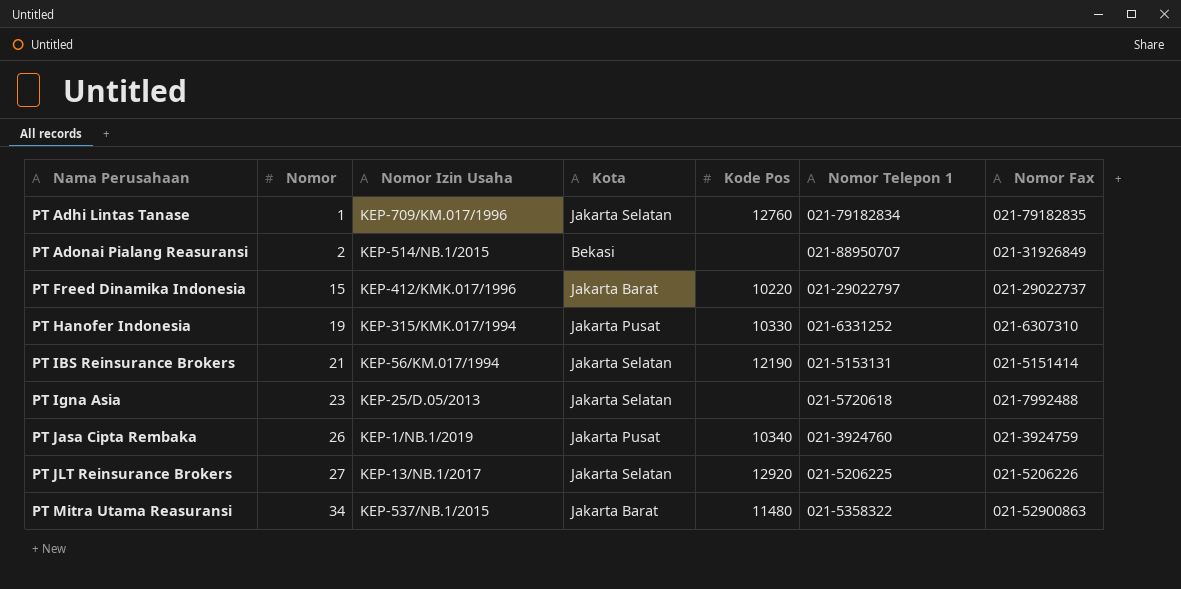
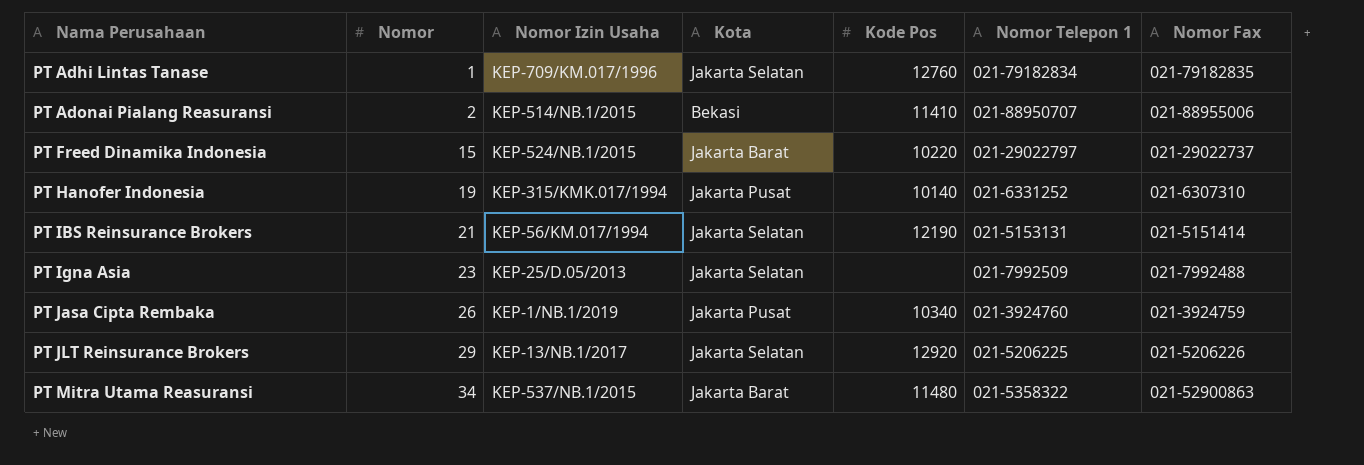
PT Adonai Pialang Reasuransi | Kode Pos: none -> 11410
PT Adonai Pialang Reasuransi | Nomor Fax: 021-31926849 -> 021-88955006
PT Freed Dinamika Indonesia | Nomor Izin Usaha: KEP-412/KMK.017/1996 -> KEP-524/NB.1/2015
PT Hanofer Indonesia | Kode Pos: 10330 -> 10140
PT Igna Asia | Nomor Telepon 1: 021-5720618 -> 021-7992509
PT JLT Reinsurance Brokers | Nomor: 27 -> 29

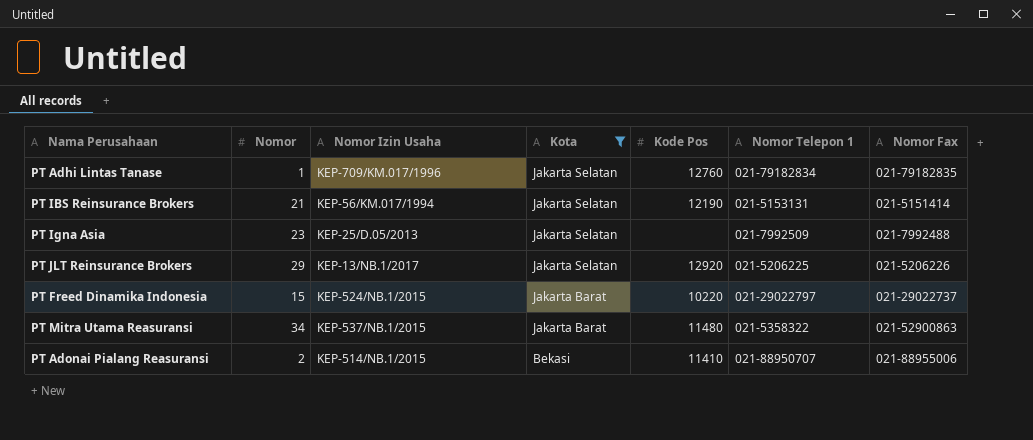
filter: none -> Kota != Jakarta Pusat
row order: Nama Perusahaan ascending -> Kota descending

